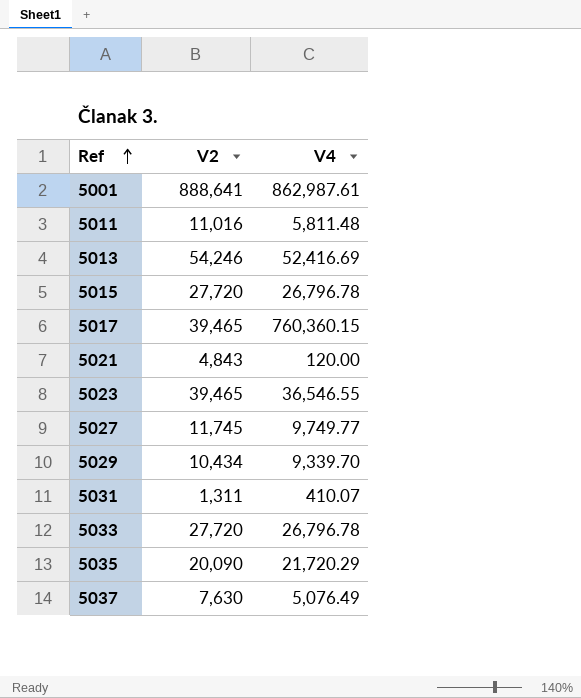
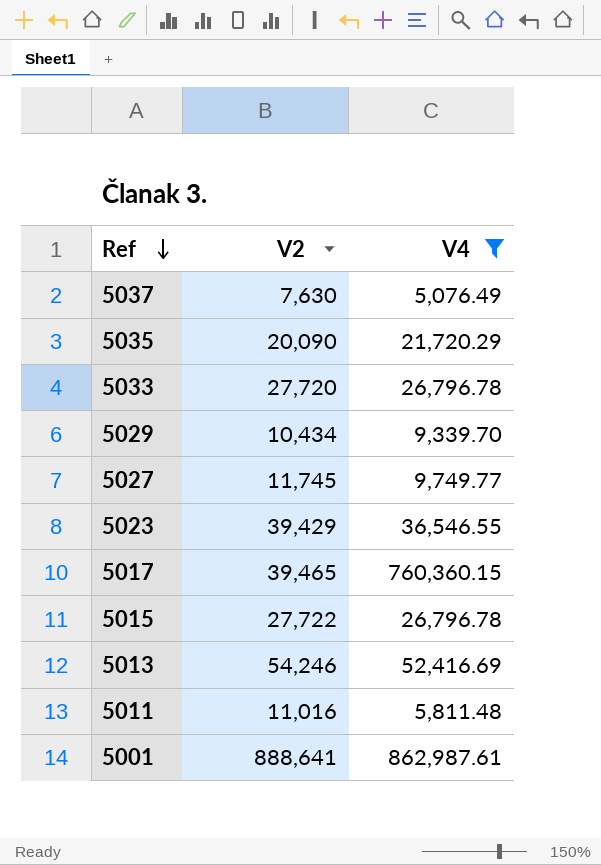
filter: none -> V4 >= 5,076.49
row order: Ref ascending -> Ref descending
5023 | V2: 39,465 -> 39,429
5015 | V2: 27,720 -> 27,722

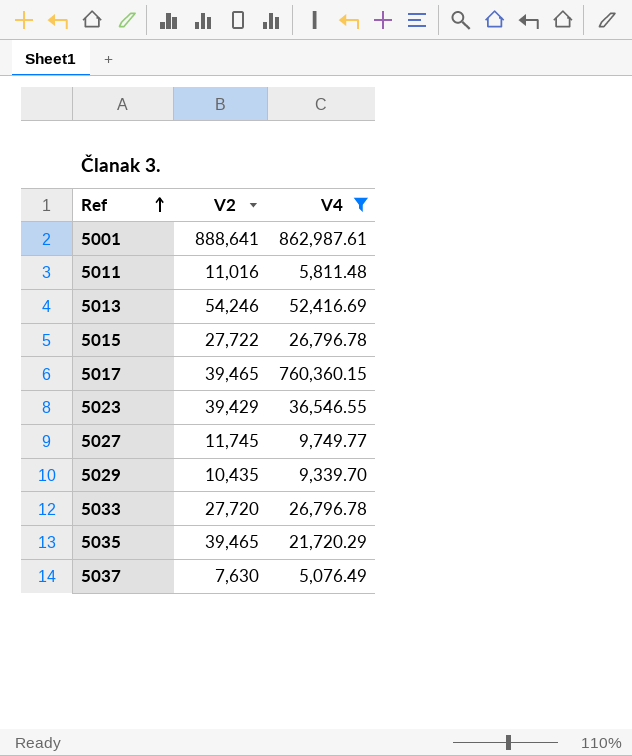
row order: Ref descending -> Ref ascending
5029 | V2: 10,434 -> 10,435
5035 | V2: 20,090 -> 39,465

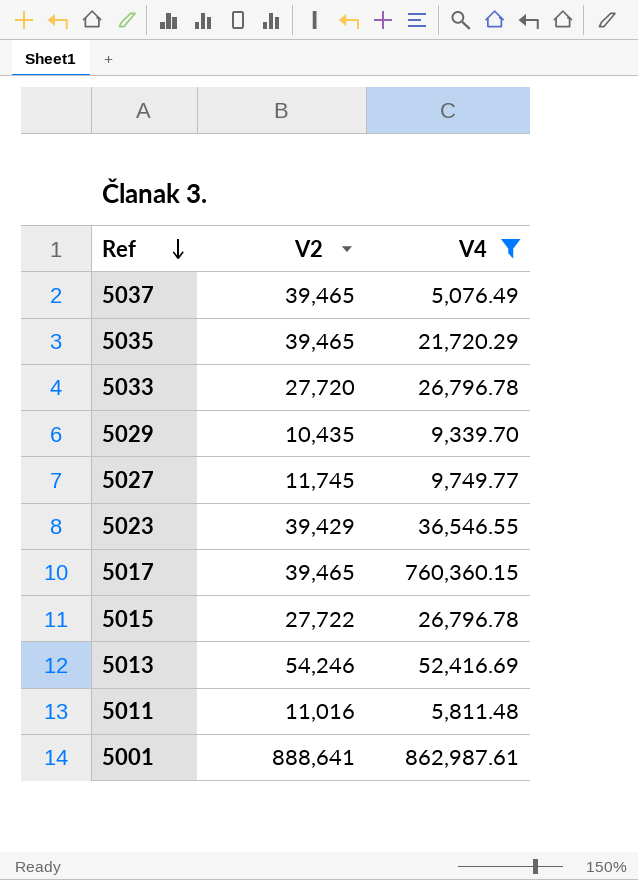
row order: Ref ascending -> Ref descending
5037 | V2: 7,630 -> 39,465

